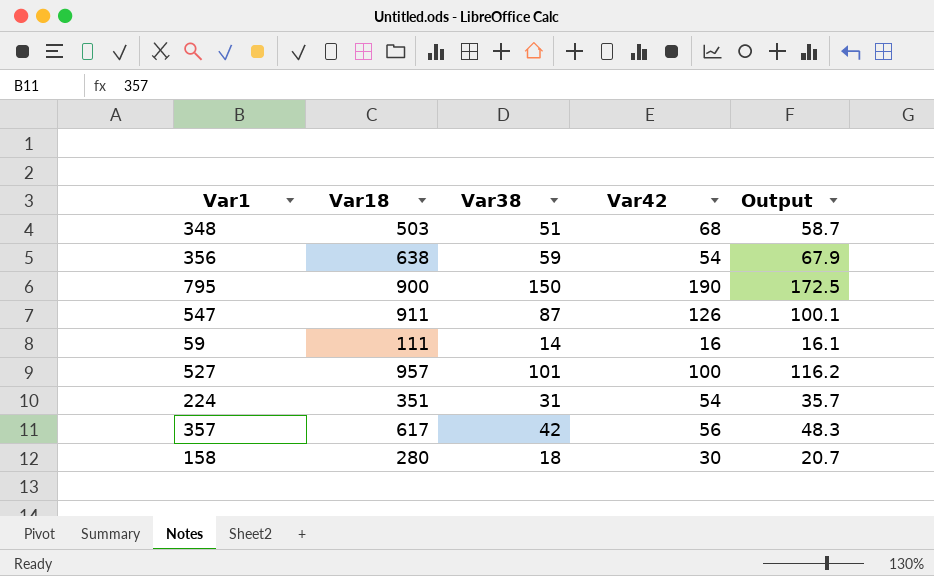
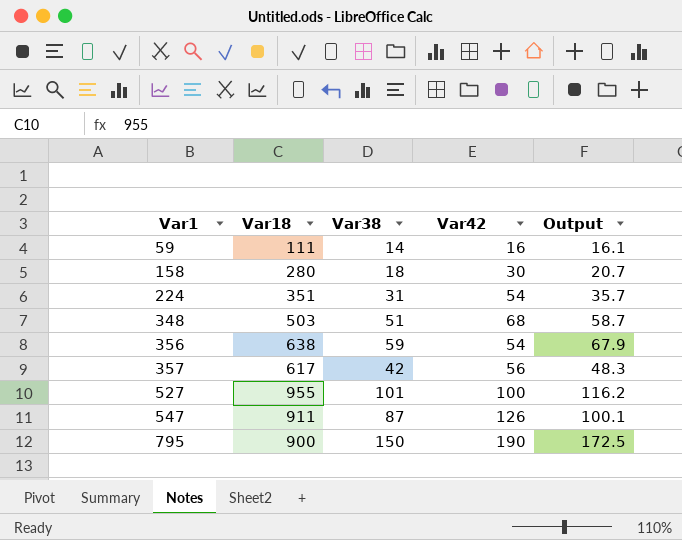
row order: none -> Var1 ascending
527 | Var18: 957 -> 955

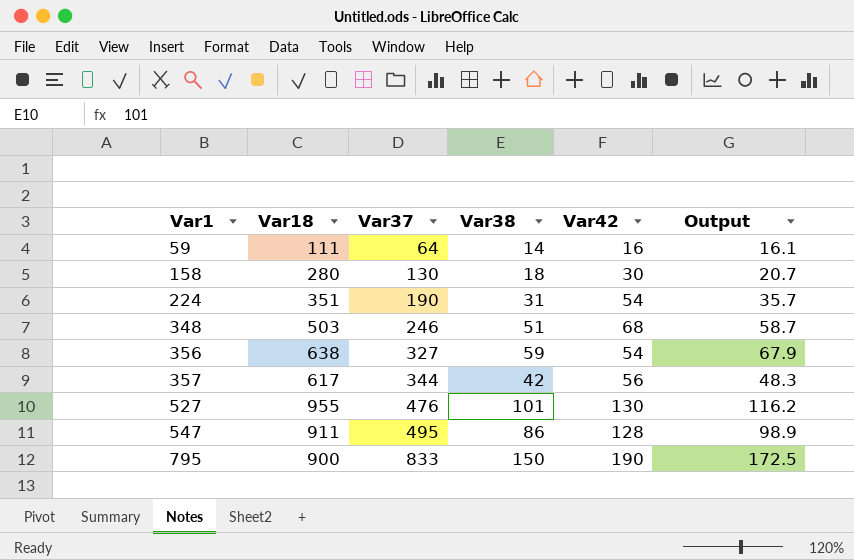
column Var37 | position: none -> 3
527 | Var42: 100 -> 130
547 | Var38: 87 -> 86
547 | Var42: 126 -> 128
547 | Output: 100.1 -> 98.9

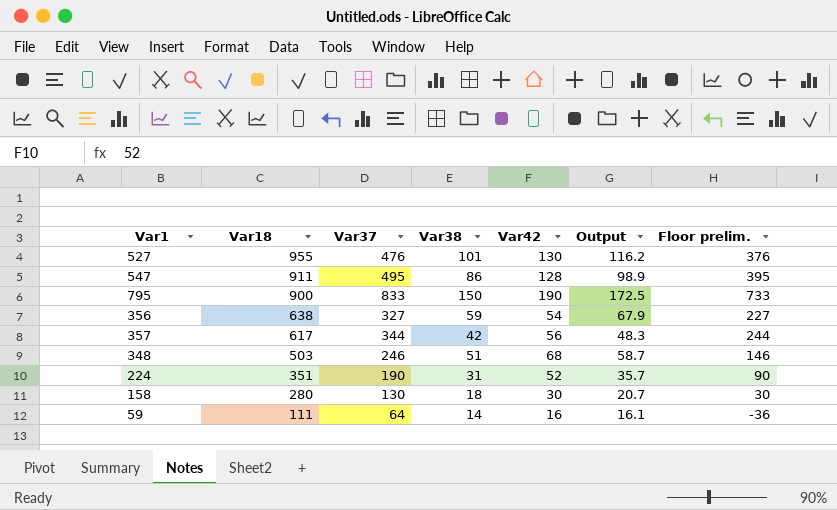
row order: Var1 ascending -> Var18 descending
column Floor prelim. | formula: none -> [Var37] - 100
224 | Var42: 54 -> 52

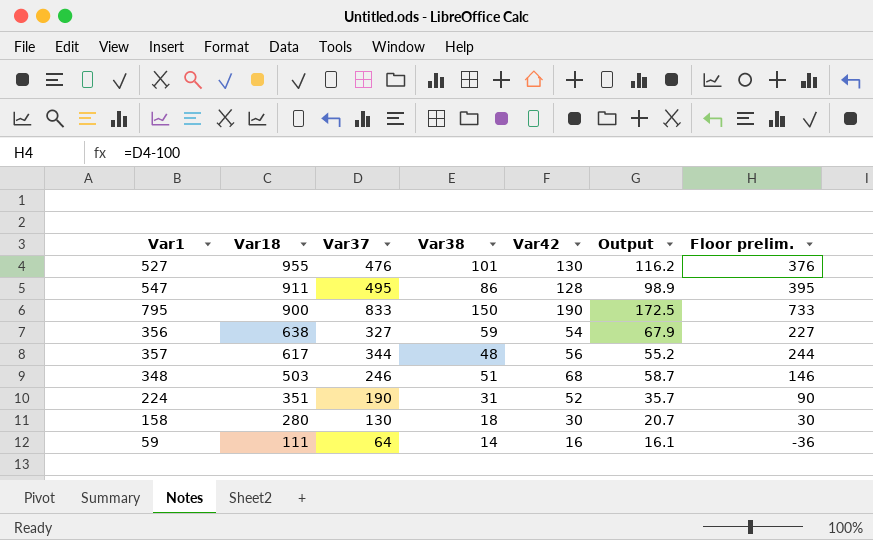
357 | Var38: 42 -> 48
357 | Output: 48.3 -> 55.2

